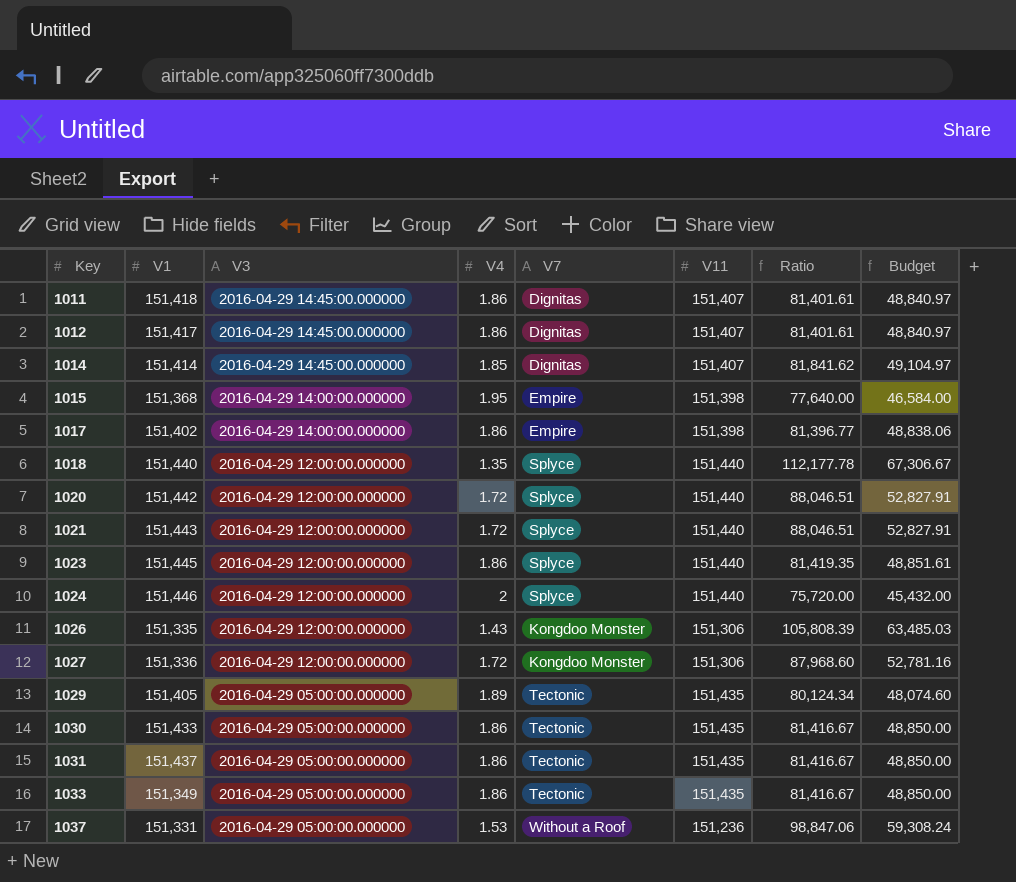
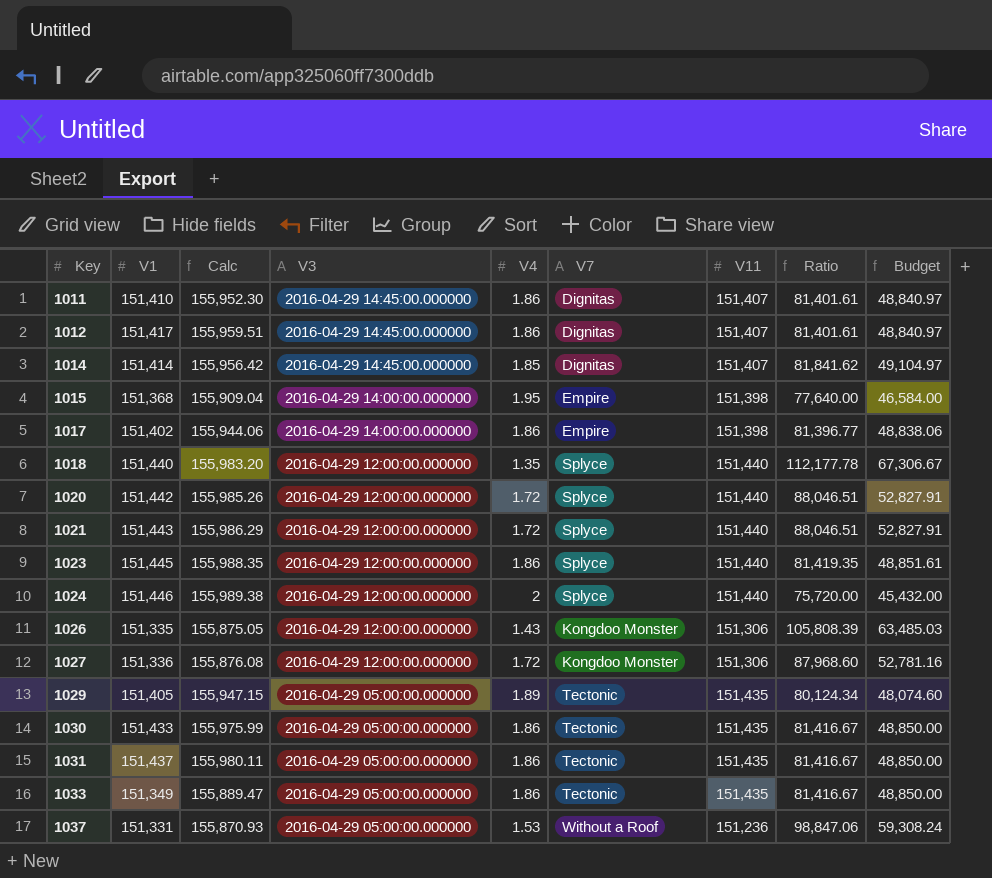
column Calc | formula: none -> [V1] * 1.03
1011 | V1: 151,418 -> 151,410

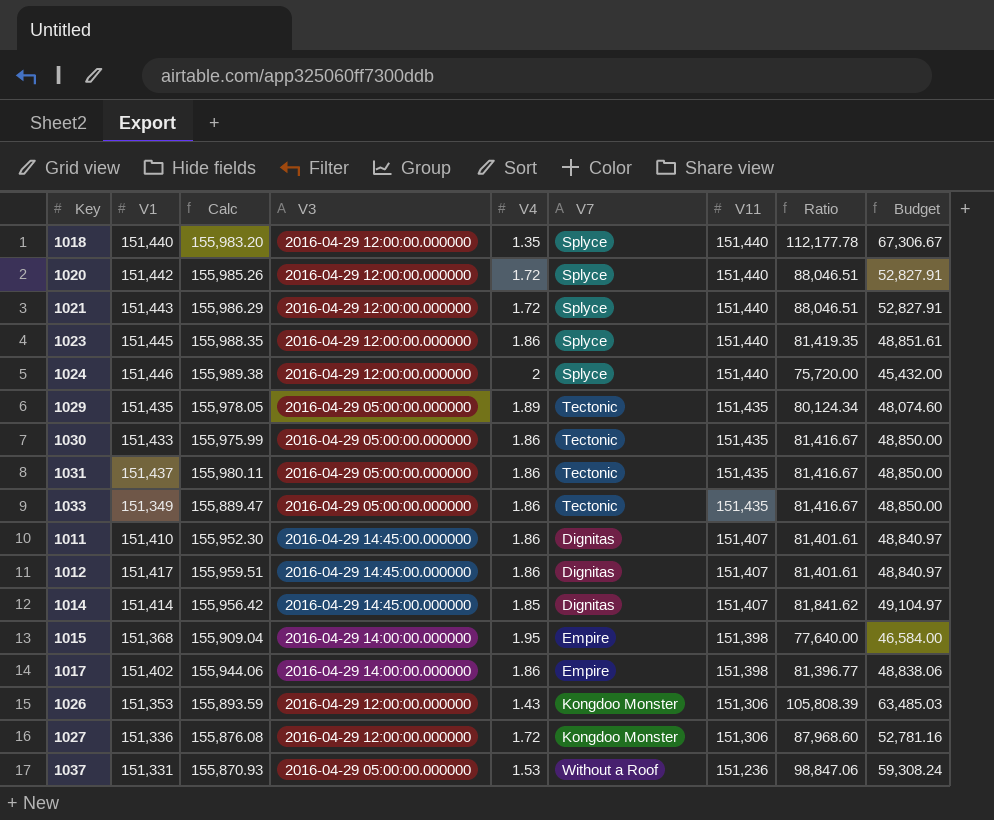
row order: Key ascending -> V11 descending
1029 | V1: 151,405 -> 151,435
1029 | Calc: 155,947.15 -> 155,978.05
1026 | V1: 151,335 -> 151,353
1026 | Calc: 155,875.05 -> 155,893.59

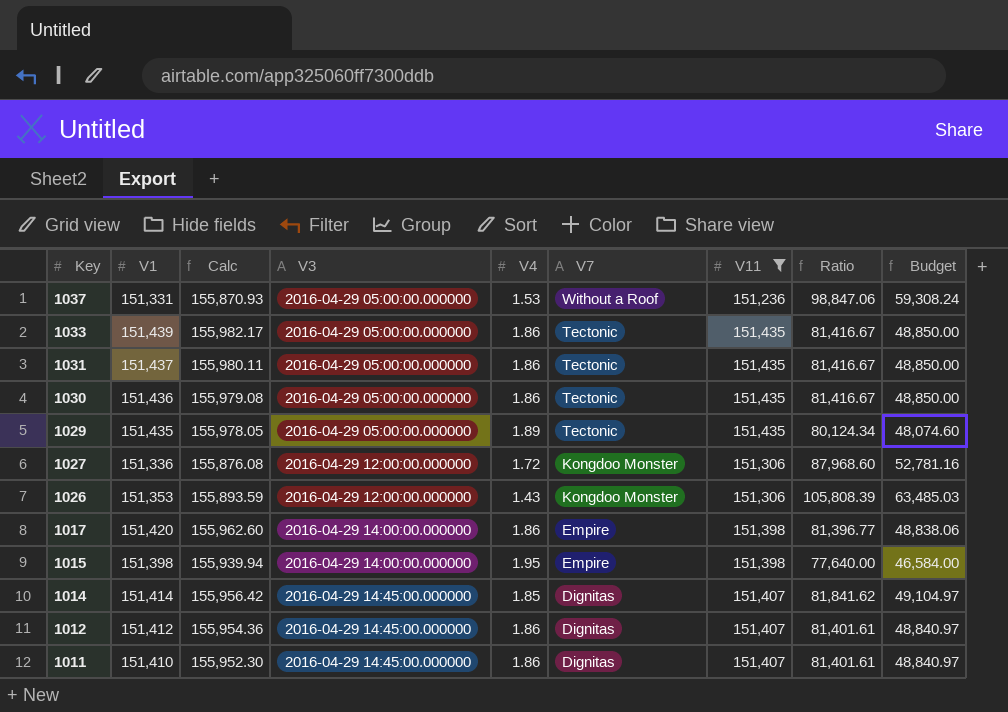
filter: none -> V11 != 151,440
row order: V11 descending -> Key descending
1033 | V1: 151,349 -> 151,439
1033 | Calc: 155,889.47 -> 155,982.17
1030 | V1: 151,433 -> 151,436
1030 | Calc: 155,975.99 -> 155,979.08
1017 | V1: 151,402 -> 151,420
1017 | Calc: 155,944.06 -> 155,962.60
1015 | V1: 151,368 -> 151,398
1015 | Calc: 155,909.04 -> 155,939.94
1012 | V1: 151,417 -> 151,412
1012 | Calc: 155,959.51 -> 155,954.36

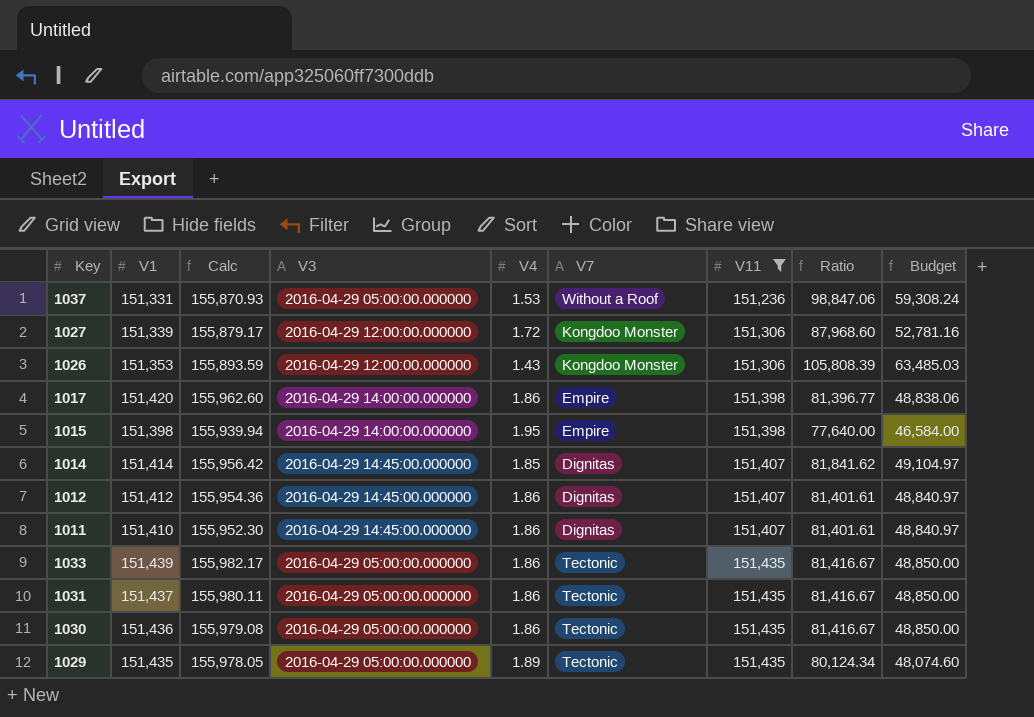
row order: Key descending -> V11 ascending
1027 | V1: 151,336 -> 151,339
1027 | Calc: 155,876.08 -> 155,879.17

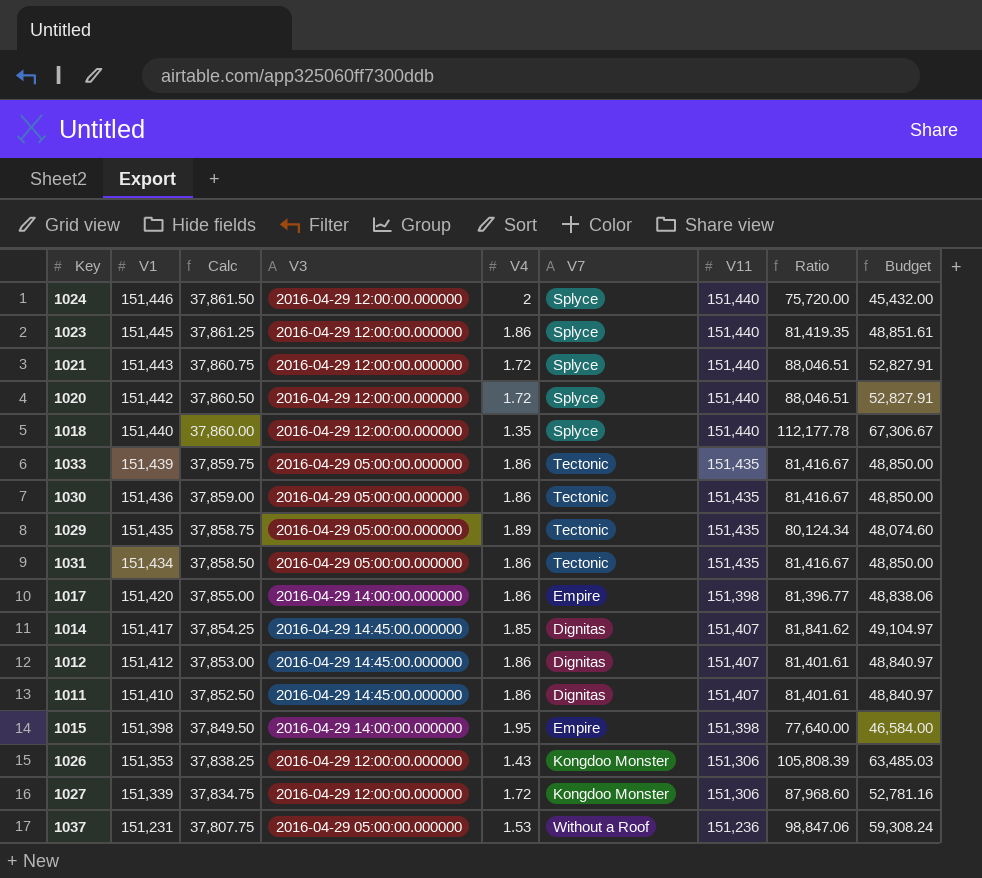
filter: V11 != 151,440 -> none
row order: V11 ascending -> V1 descending
column Calc | formula: [V1] * 1.03 -> [V1] * 0.25
1031 | V1: 151,437 -> 151,434
1014 | V1: 151,414 -> 151,417
1037 | V1: 151,331 -> 151,231

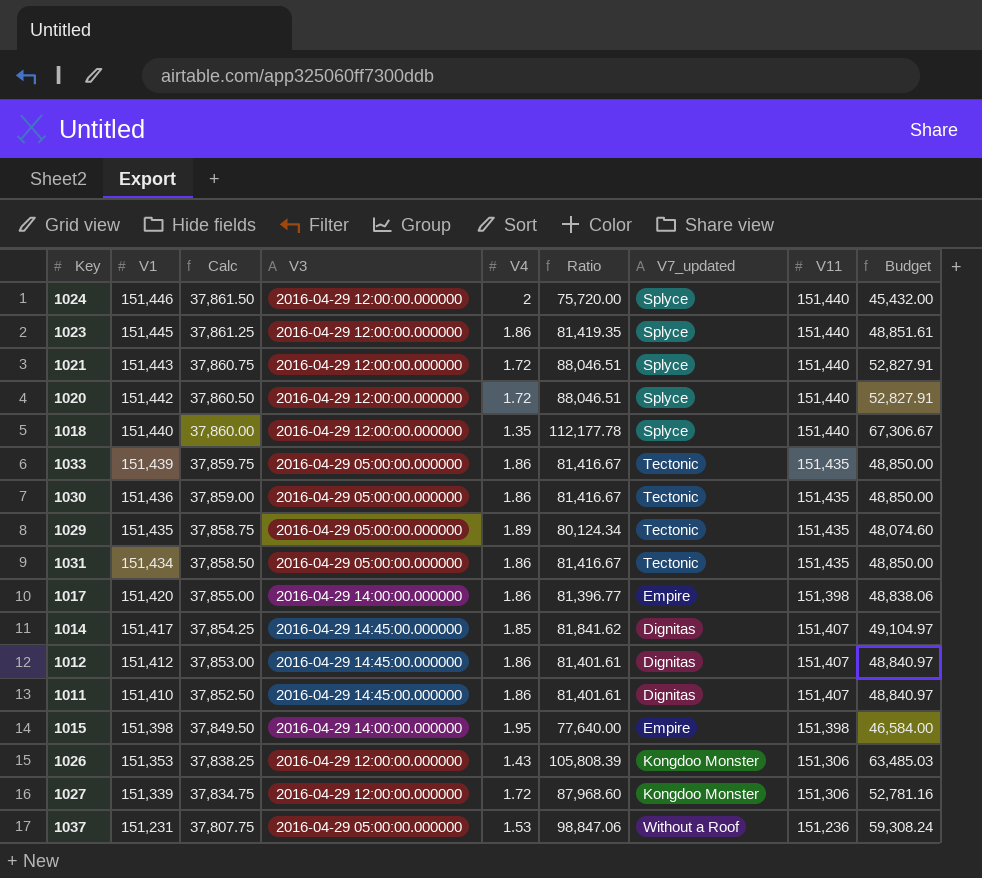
column Ratio | position: 8 -> 6
column name: V7 -> V7_updated

